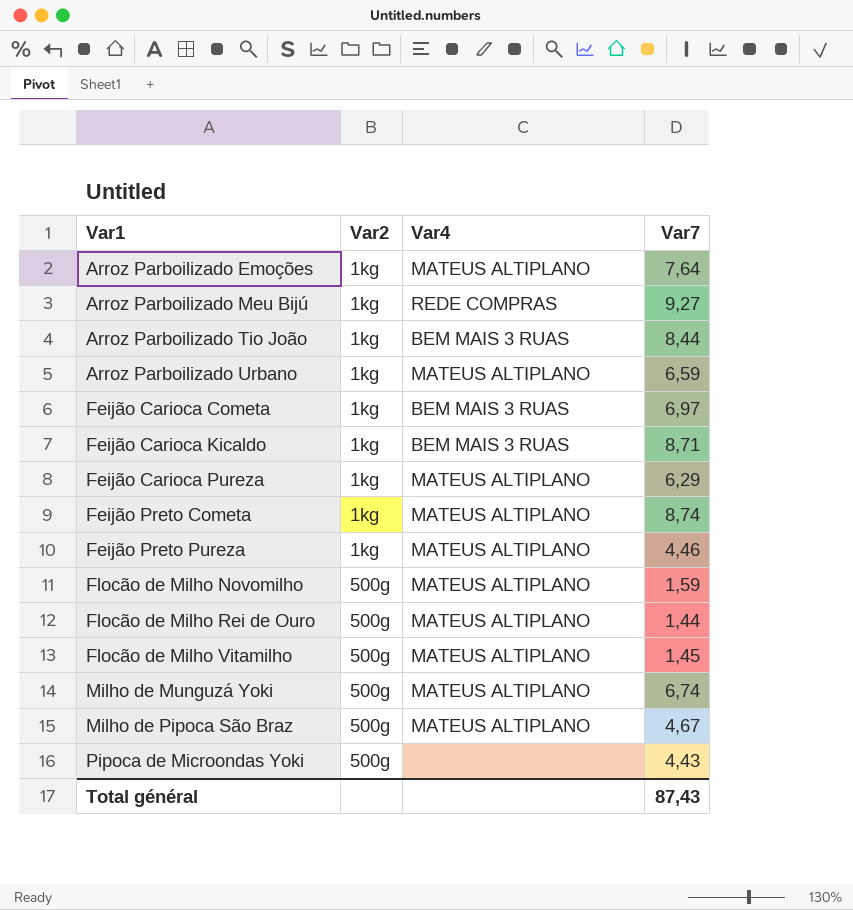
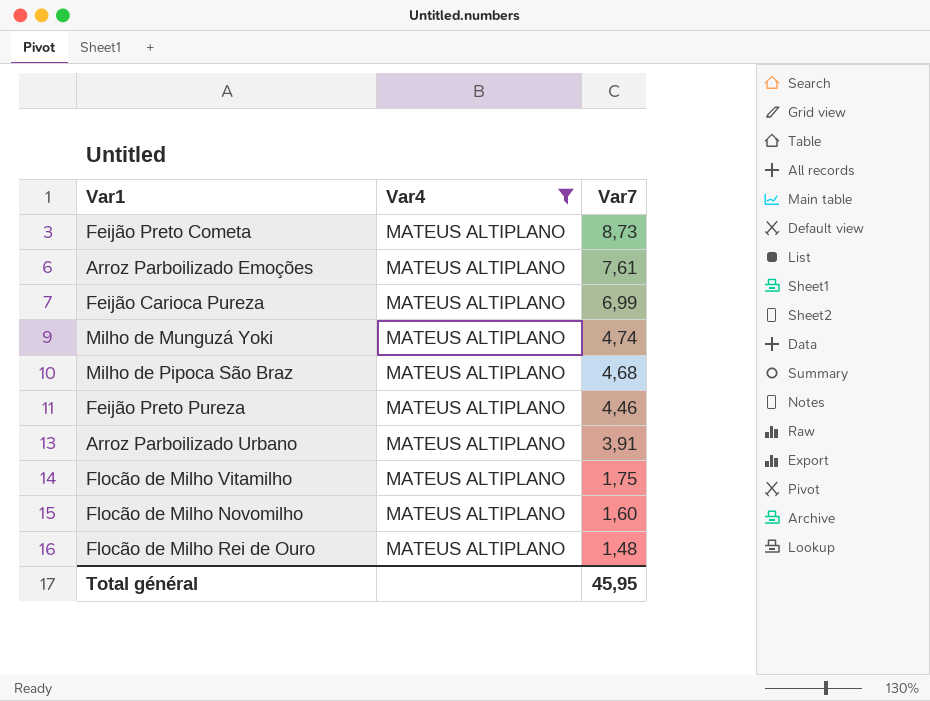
filter: none -> Var4 = MATEUS ALTIPLANO
row order: Var1 ascending -> Var7 descending
column Var2 | position: 2 -> none
Feijão Preto Cometa | Var7: 8,74 -> 8,73
Arroz Parboilizado Emoções | Var7: 7,64 -> 7,61
Feijão Carioca Pureza | Var7: 6,29 -> 6,99
Milho de Munguzá Yoki | Var7: 6,74 -> 4,74
Milho de Pipoca São Braz | Var7: 4,67 -> 4,68
Arroz Parboilizado Urbano | Var7: 6,59 -> 3,91
Flocão de Milho Vitamilho | Var7: 1,45 -> 1,75
Flocão de Milho Novomilho | Var7: 1,59 -> 1,60
Flocão de Milho Rei de Ouro | Var7: 1,44 -> 1,48
Total général | Var7: 87,43 -> 45,95

